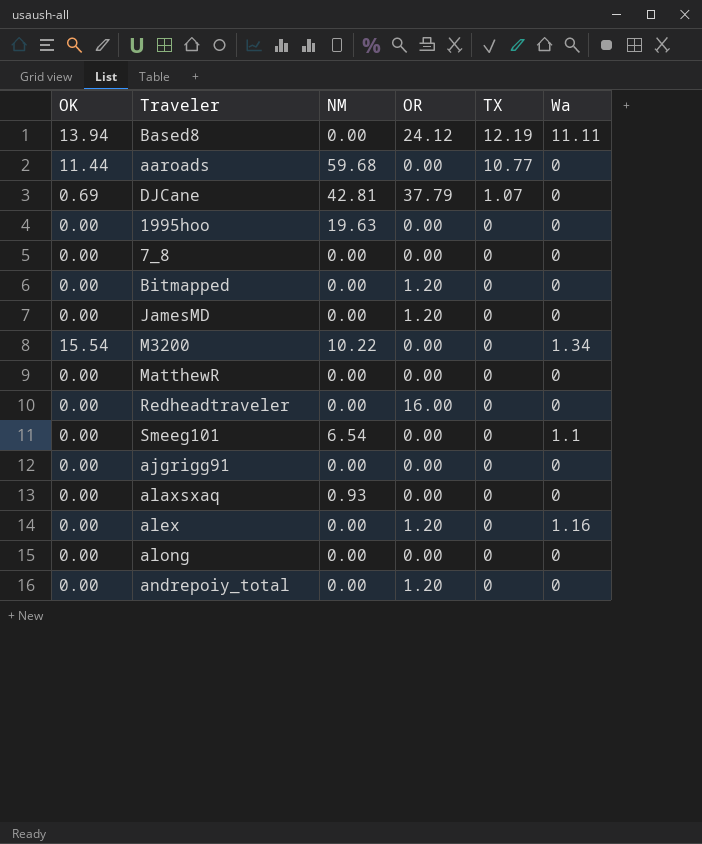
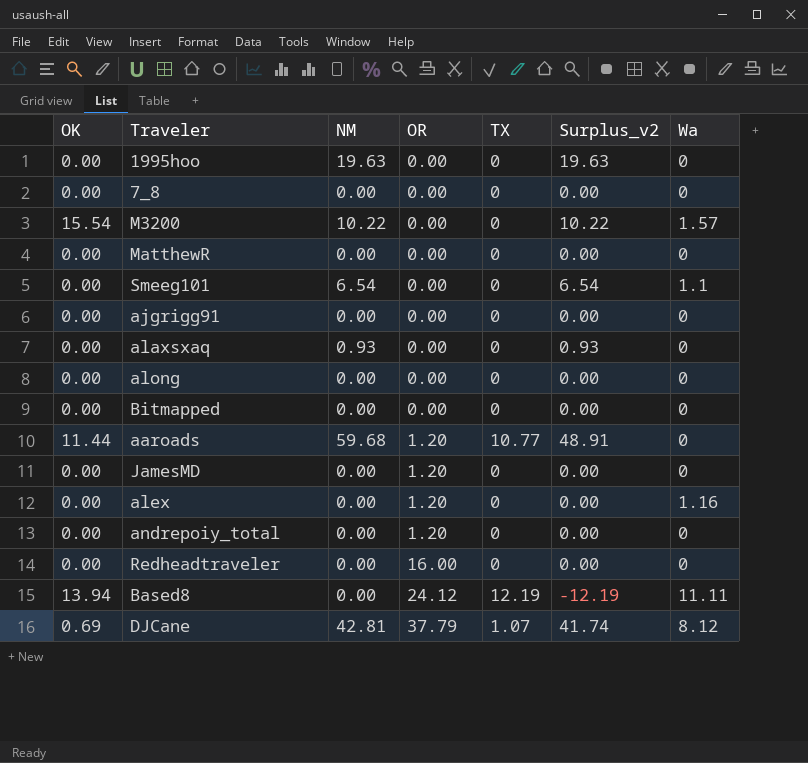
row order: TX descending -> OR ascending
column Surplus_v2 | formula: none -> [NM] - [TX]
M3200 | Wa: 1.34 -> 1.57
Bitmapped | OR: 1.20 -> 0.00
aaroads | OR: 0.00 -> 1.20
DJCane | Wa: 0 -> 8.12

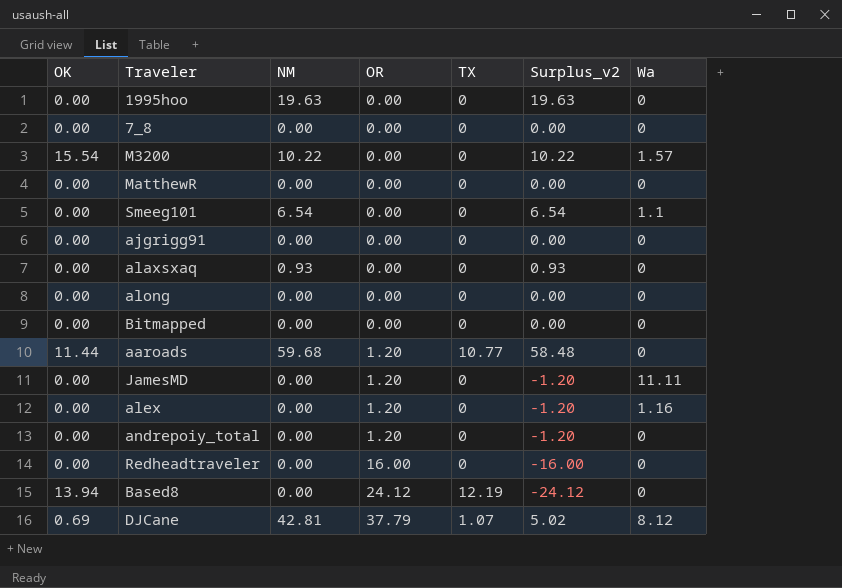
column Surplus_v2 | formula: [NM] - [TX] -> [NM] - [OR]
JamesMD | Wa: 0 -> 11.11
Based8 | Wa: 11.11 -> 0

